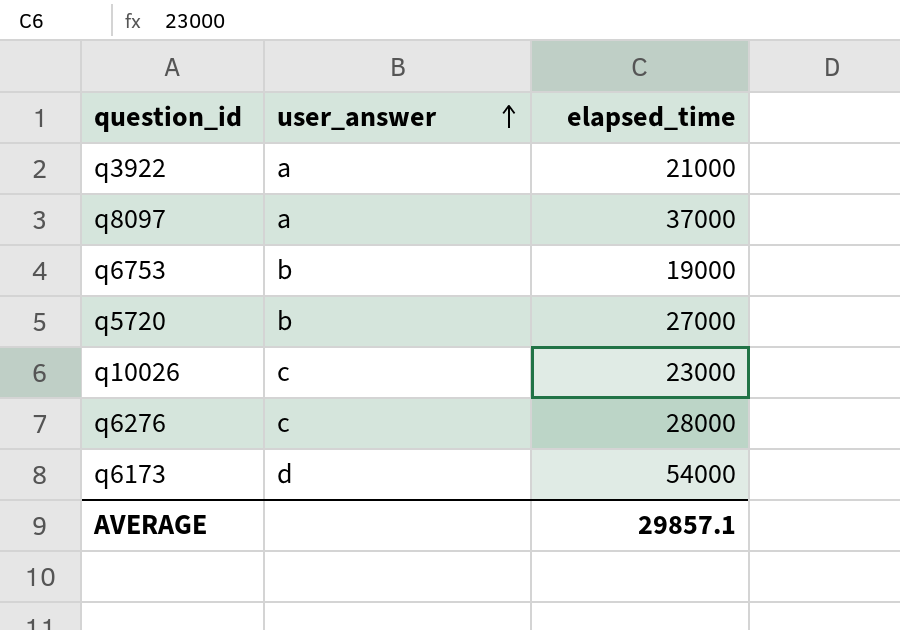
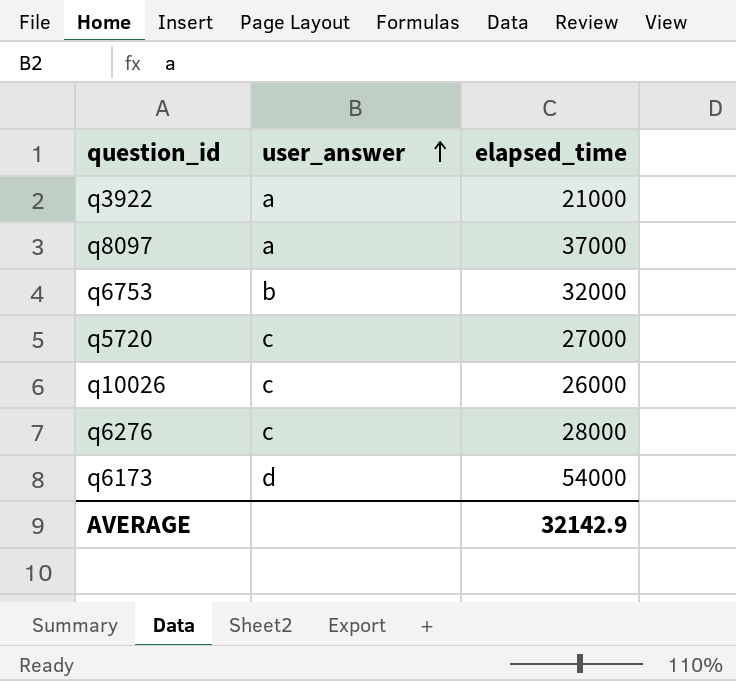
q6753 | elapsed_time: 19000 -> 32000
q5720 | user_answer: b -> c
q10026 | elapsed_time: 23000 -> 26000
AVERAGE | elapsed_time: 29857.1 -> 32142.9

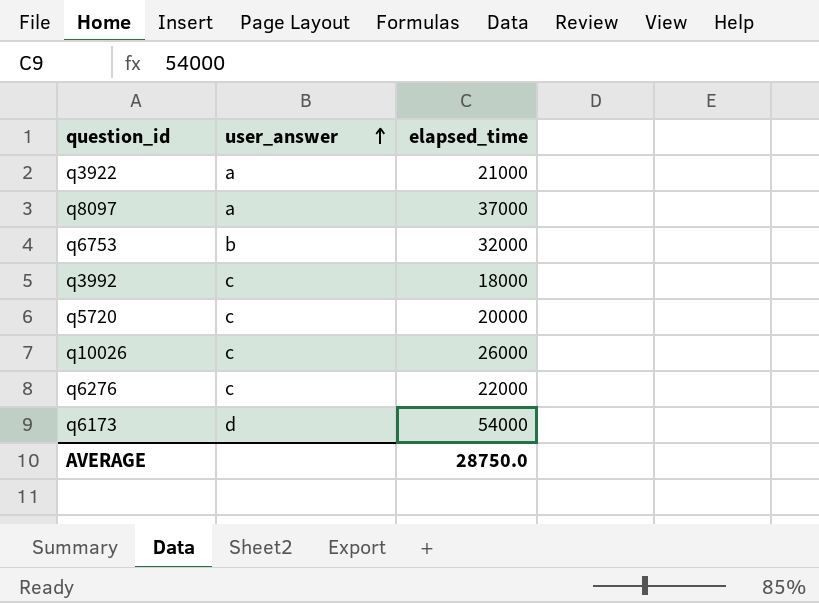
row q3992: none -> c | 18000
q5720 | elapsed_time: 27000 -> 20000
q6276 | elapsed_time: 28000 -> 22000
AVERAGE | elapsed_time: 32142.9 -> 28750.0

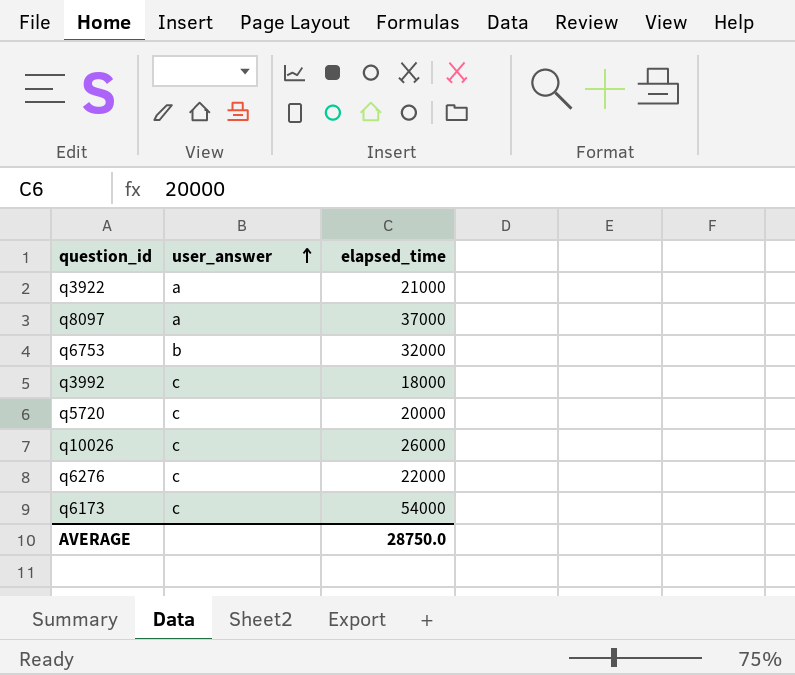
q6173 | user_answer: d -> c

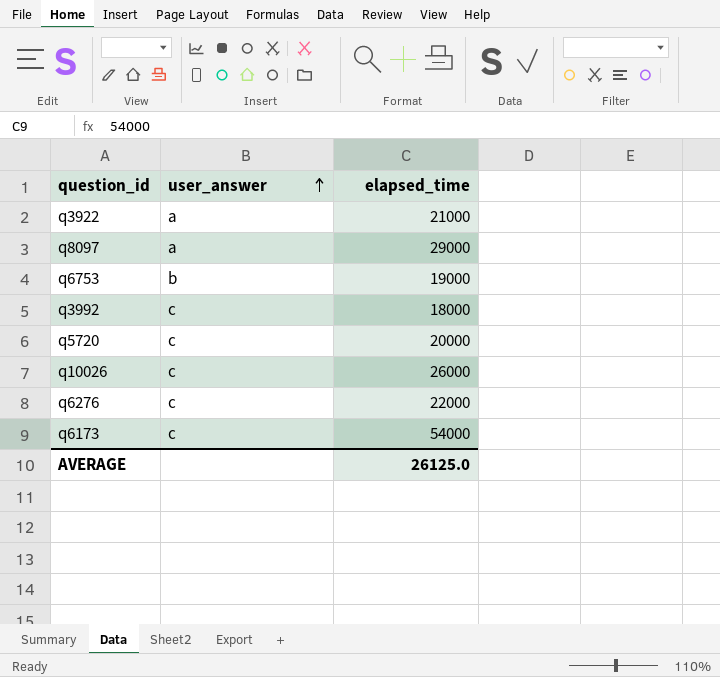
q8097 | elapsed_time: 37000 -> 29000
q6753 | elapsed_time: 32000 -> 19000
AVERAGE | elapsed_time: 28750.0 -> 26125.0

